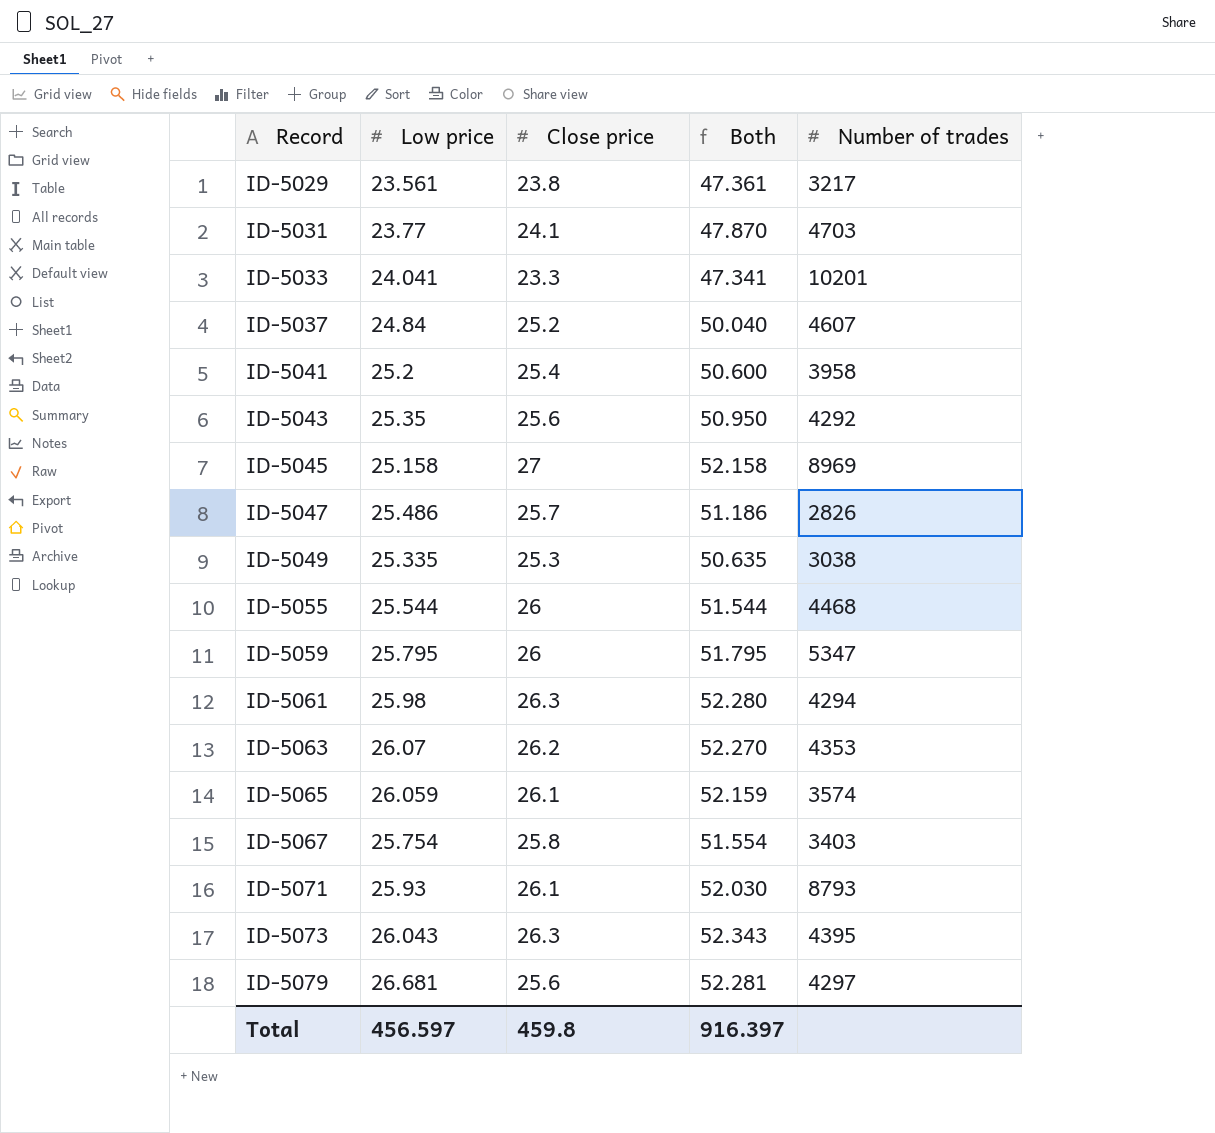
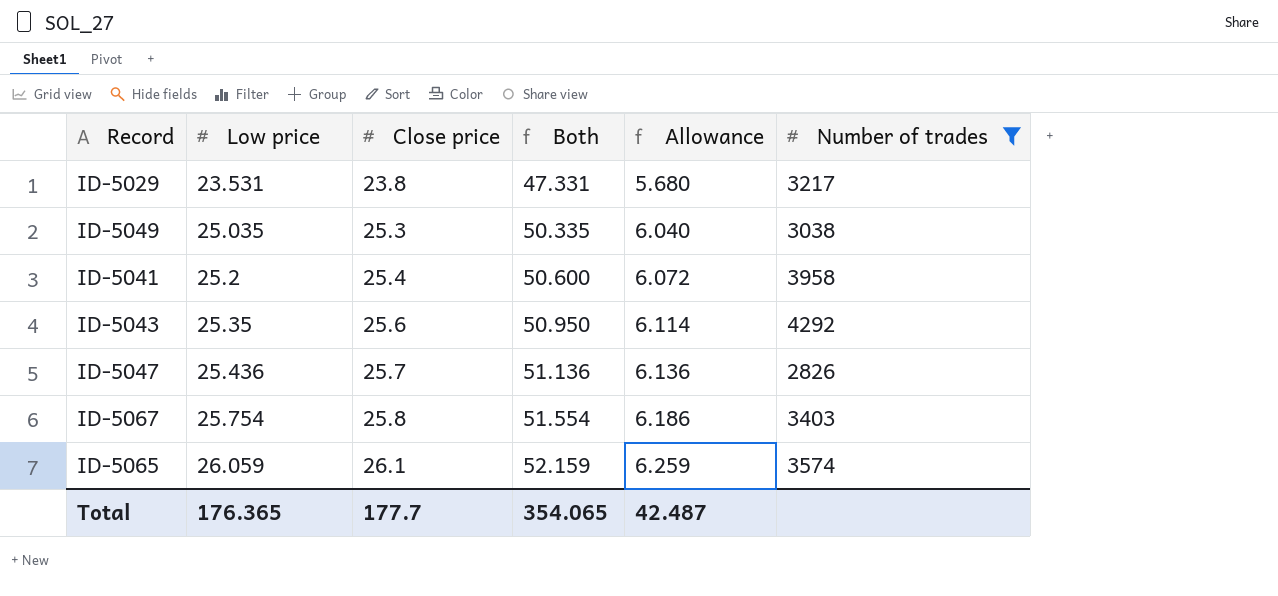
filter: none -> Number of trades <= 4292
row order: Record ascending -> Low price ascending
column Allowance | formula: none -> [Both] * 0.12
ID-5029 | Low price: 23.561 -> 23.531
ID-5029 | Both: 47.361 -> 47.331
ID-5049 | Low price: 25.335 -> 25.035
ID-5049 | Both: 50.635 -> 50.335
ID-5047 | Low price: 25.486 -> 25.436
ID-5047 | Both: 51.186 -> 51.136
Total | Low price: 456.597 -> 176.365
Total | Close price: 459.8 -> 177.7
Total | Both: 916.397 -> 354.065

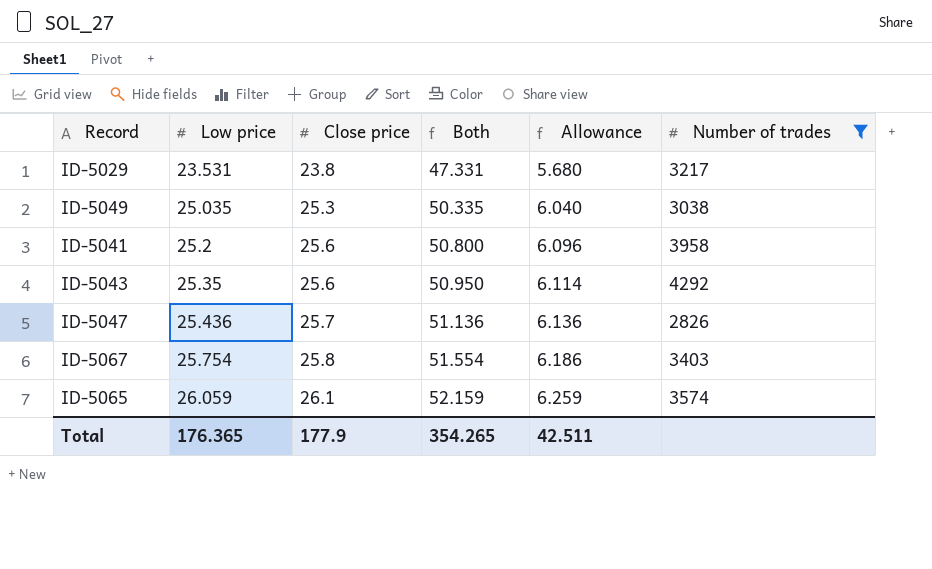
ID-5041 | Close price: 25.4 -> 25.6
ID-5041 | Both: 50.600 -> 50.800
ID-5041 | Allowance: 6.072 -> 6.096
Total | Close price: 177.7 -> 177.9
Total | Both: 354.065 -> 354.265
Total | Allowance: 42.487 -> 42.511

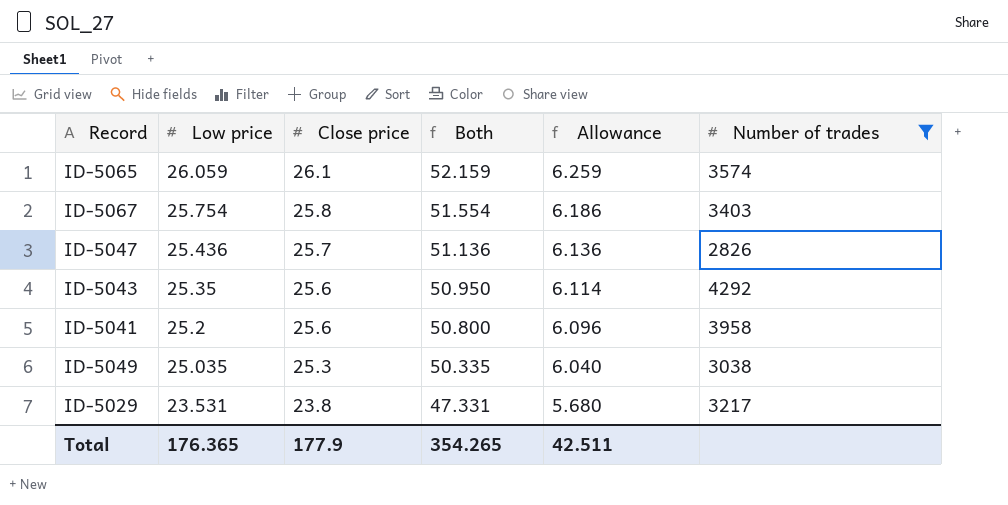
row order: Low price ascending -> Low price descending

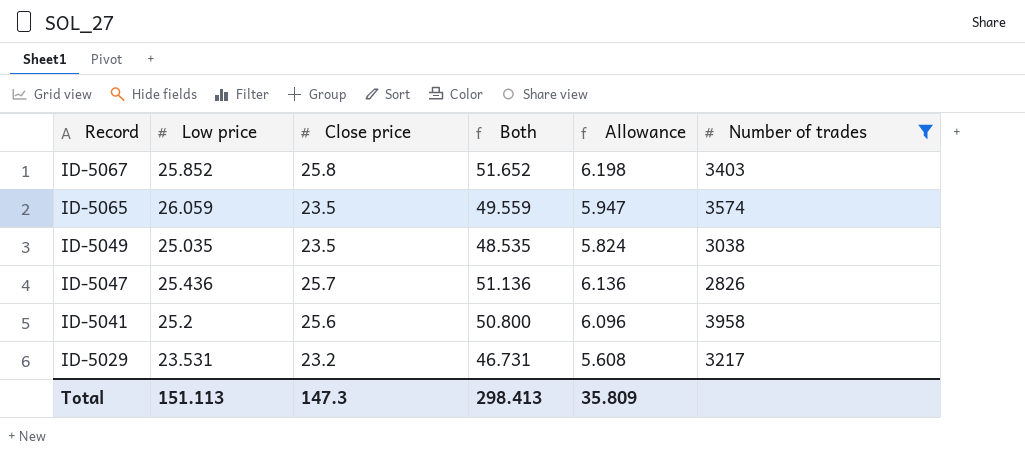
row order: Low price descending -> Record descending
row ID-5043: 25.35 | 25.6 | 50.950 | 6.114 | 4292 -> none
ID-5067 | Low price: 25.754 -> 25.852
ID-5067 | Both: 51.554 -> 51.652
ID-5067 | Allowance: 6.186 -> 6.198
ID-5065 | Close price: 26.1 -> 23.5
ID-5065 | Both: 52.159 -> 49.559
ID-5065 | Allowance: 6.259 -> 5.947
ID-5049 | Close price: 25.3 -> 23.5
ID-5049 | Both: 50.335 -> 48.535
ID-5049 | Allowance: 6.040 -> 5.824
ID-5029 | Close price: 23.8 -> 23.2
ID-5029 | Both: 47.331 -> 46.731
ID-5029 | Allowance: 5.680 -> 5.608
Total | Low price: 176.365 -> 151.113
Total | Close price: 177.9 -> 147.3
Total | Both: 354.265 -> 298.413
Total | Allowance: 42.511 -> 35.809

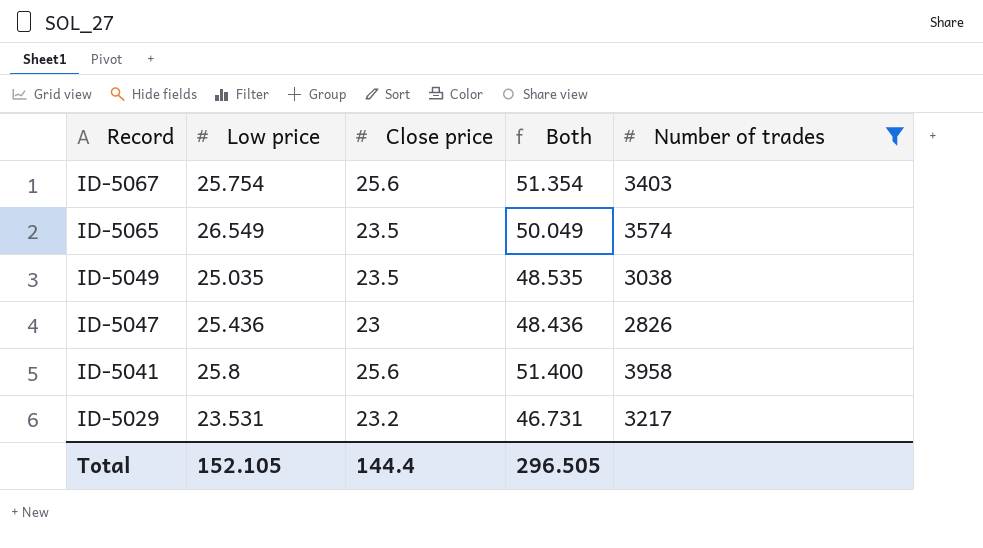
column Allowance | formula: [Both] * 0.12 -> none
ID-5067 | Low price: 25.852 -> 25.754
ID-5067 | Close price: 25.8 -> 25.6
ID-5067 | Both: 51.652 -> 51.354
ID-5065 | Low price: 26.059 -> 26.549
ID-5065 | Both: 49.559 -> 50.049
ID-5047 | Close price: 25.7 -> 23
ID-5047 | Both: 51.136 -> 48.436
ID-5041 | Low price: 25.2 -> 25.8
ID-5041 | Both: 50.800 -> 51.400
Total | Low price: 151.113 -> 152.105
Total | Close price: 147.3 -> 144.4
Total | Both: 298.413 -> 296.505

